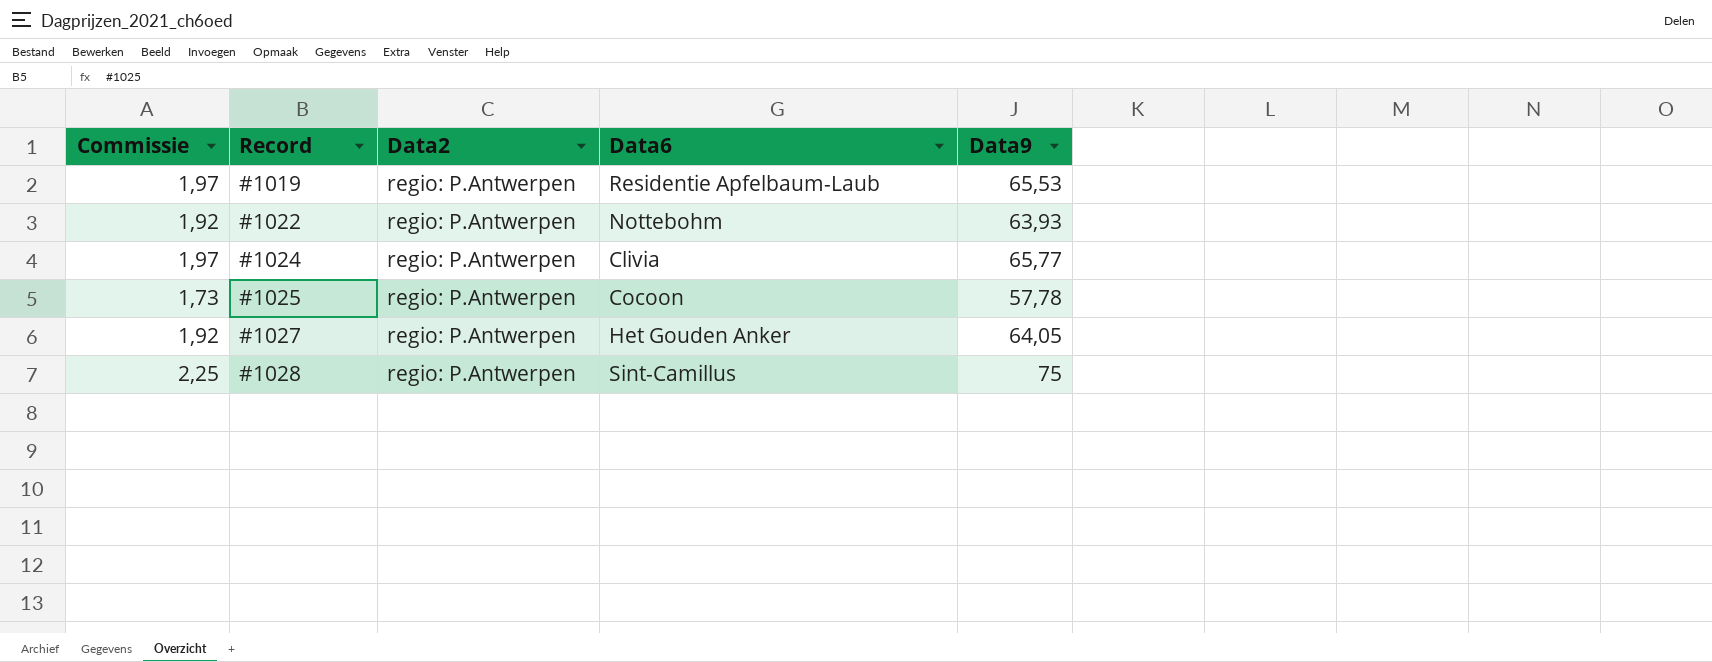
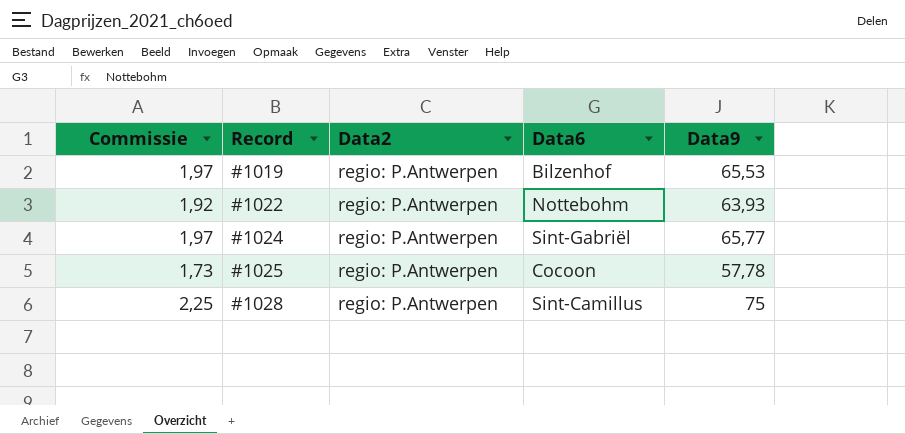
row #1027: 1,92 | regio: P.Antwerpen | Het Gouden Anker | 64,05 -> none
#1019 | Data6: Residentie Apfelbaum-Laub -> Bilzenhof
#1024 | Data6: Clivia -> Sint-Gabriël

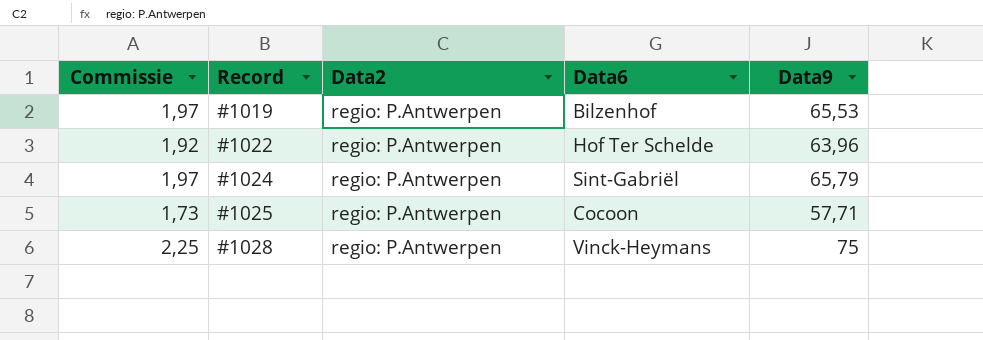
#1022 | Data6: Nottebohm -> Hof Ter Schelde
#1022 | Data9: 63,93 -> 63,96
#1024 | Data9: 65,77 -> 65,79
#1025 | Data9: 57,78 -> 57,71
#1028 | Data6: Sint-Camillus -> Vinck-Heymans

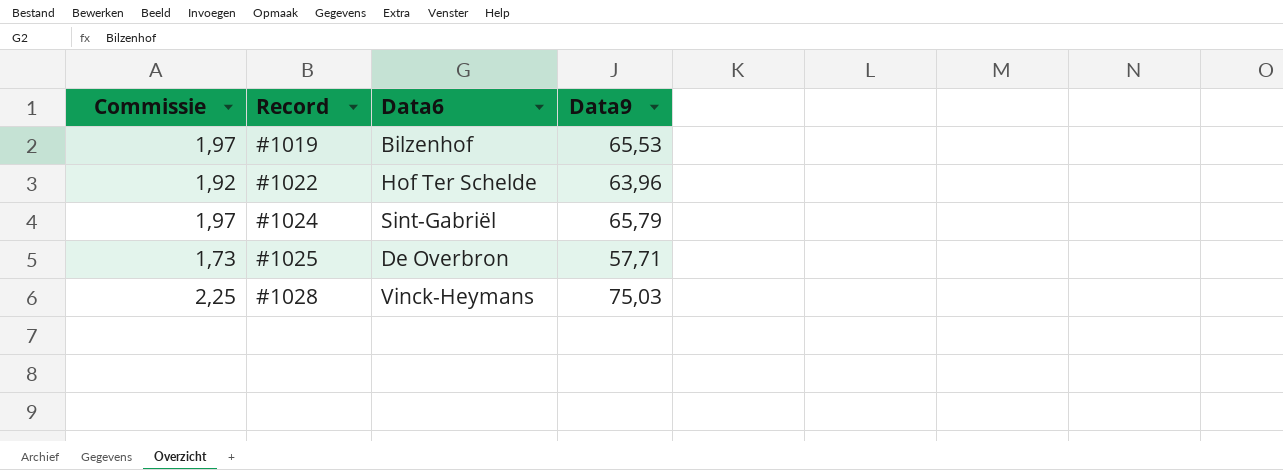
column Data2 | position: 3 -> none
#1025 | Data6: Cocoon -> De Overbron
#1028 | Data9: 75 -> 75,03

